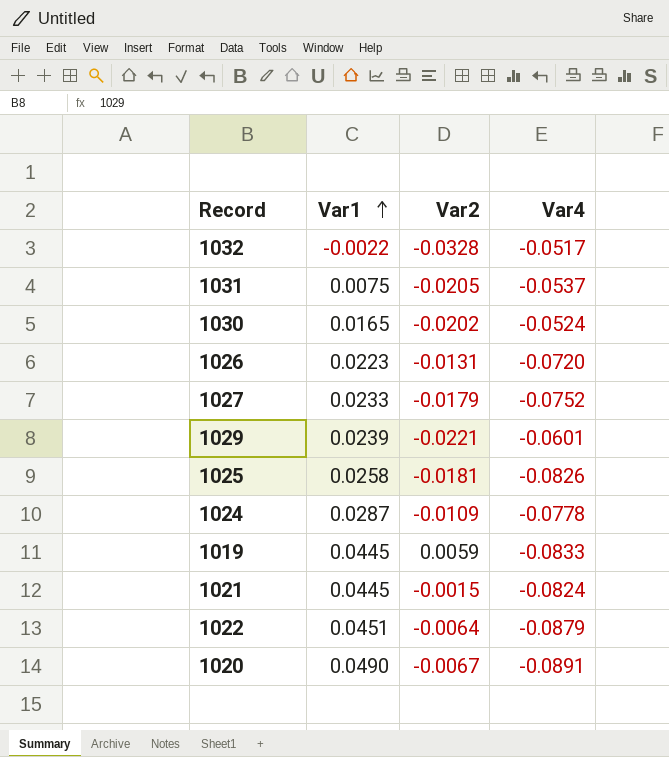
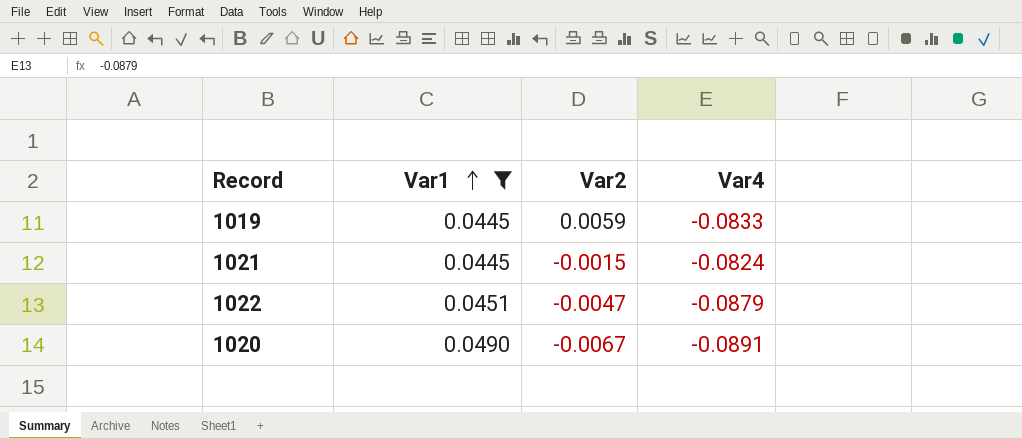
filter: none -> Var1 >= 0.0445
1022 | Var2: -0.0064 -> -0.0047

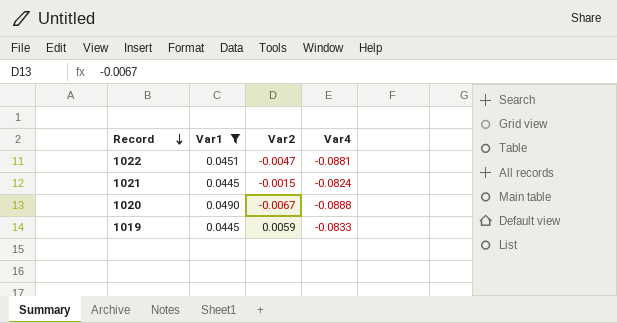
row order: Var1 ascending -> Record descending
1022 | Var4: -0.0879 -> -0.0881
1020 | Var4: -0.0891 -> -0.0888

